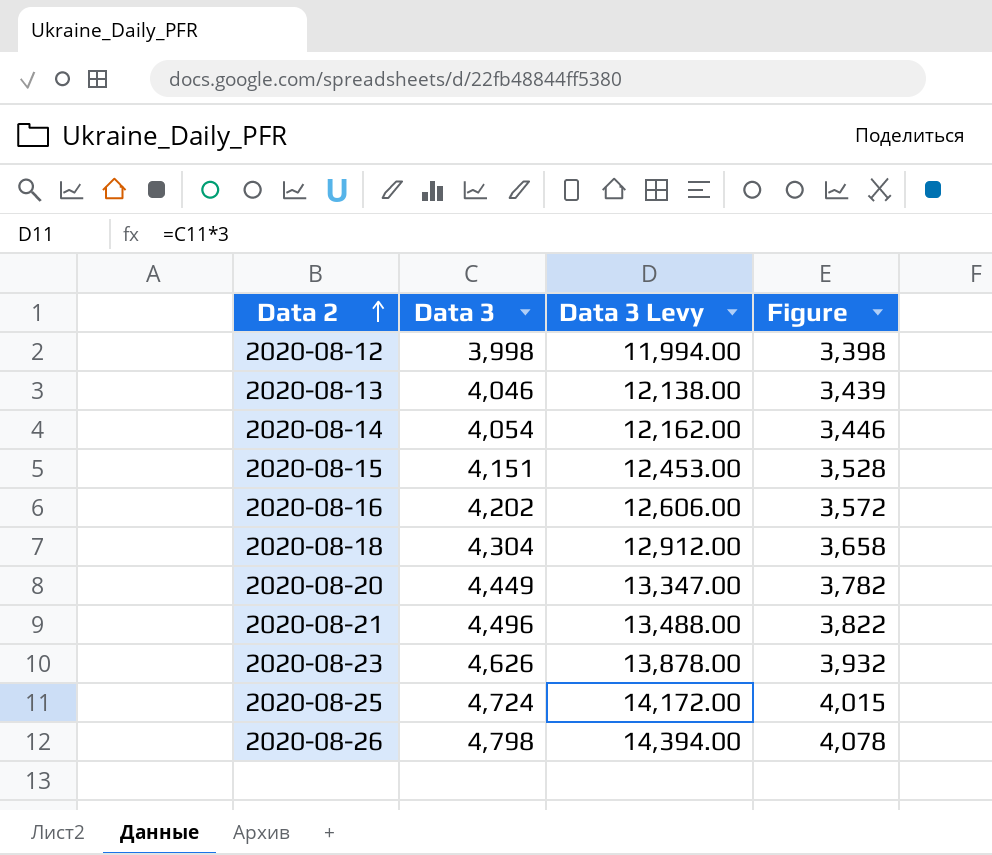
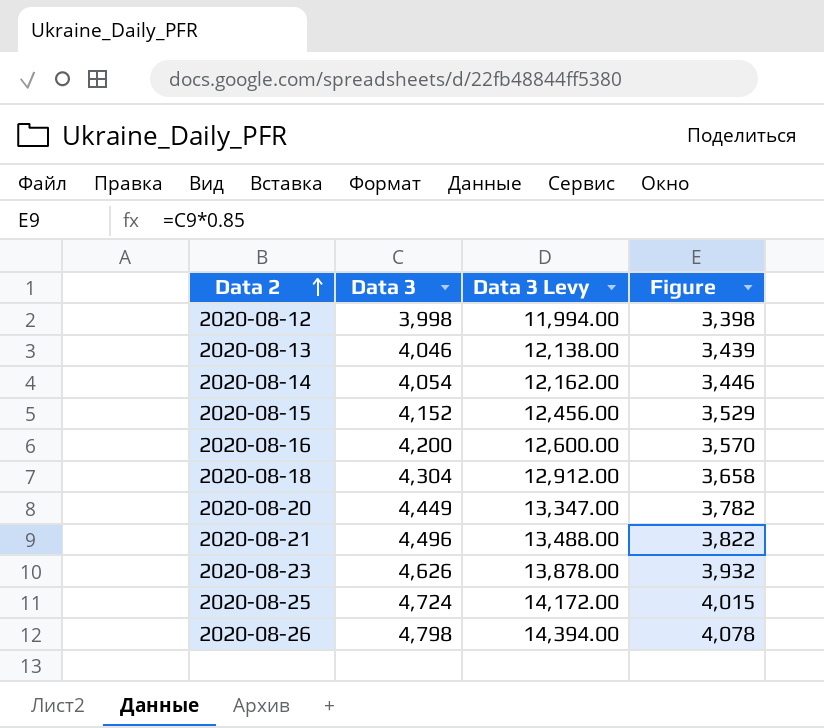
2020-08-15 | Data 3: 4,151 -> 4,152
2020-08-15 | Data 3 Levy: 12,453.00 -> 12,456.00
2020-08-15 | Figure: 3,528 -> 3,529
2020-08-16 | Data 3: 4,202 -> 4,200
2020-08-16 | Data 3 Levy: 12,606.00 -> 12,600.00
2020-08-16 | Figure: 3,572 -> 3,570

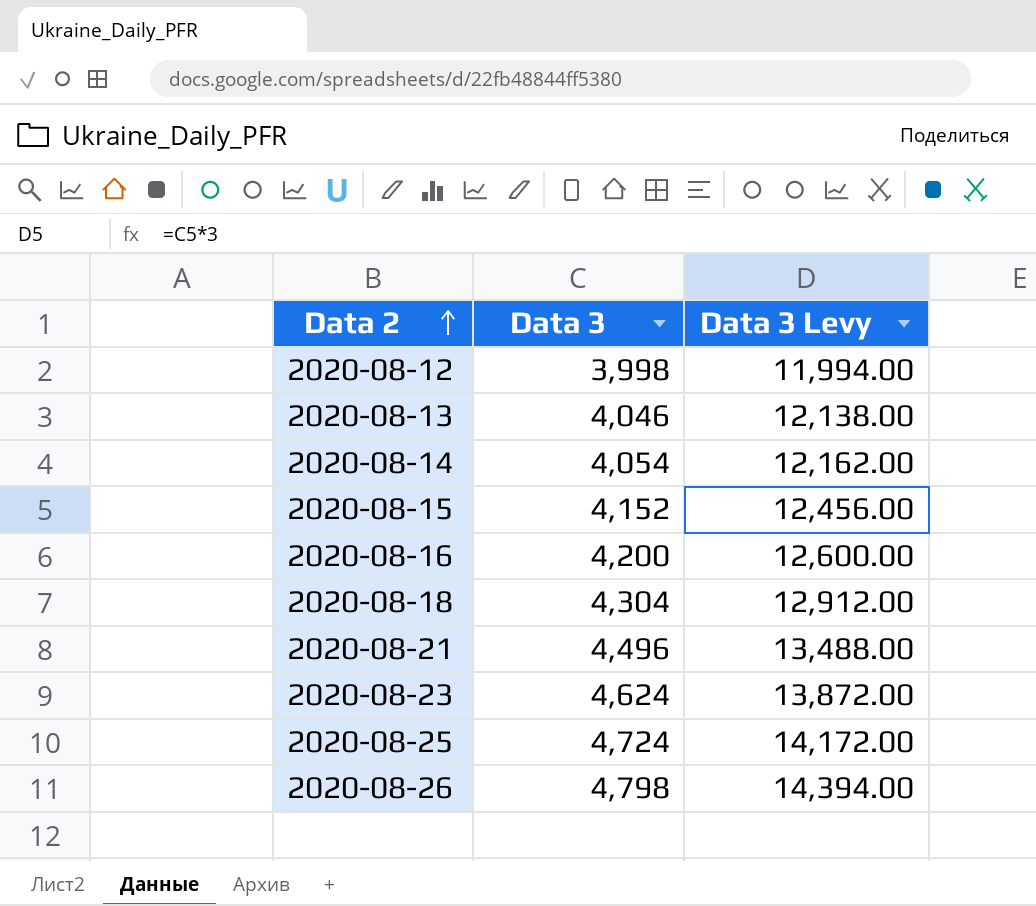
column Figure | formula: [Data 3] * 0.85 -> none
row 2020-08-20: 4,449 | 13,347.00 | 3,782 -> none
2020-08-23 | Data 3: 4,626 -> 4,624
2020-08-23 | Data 3 Levy: 13,878.00 -> 13,872.00

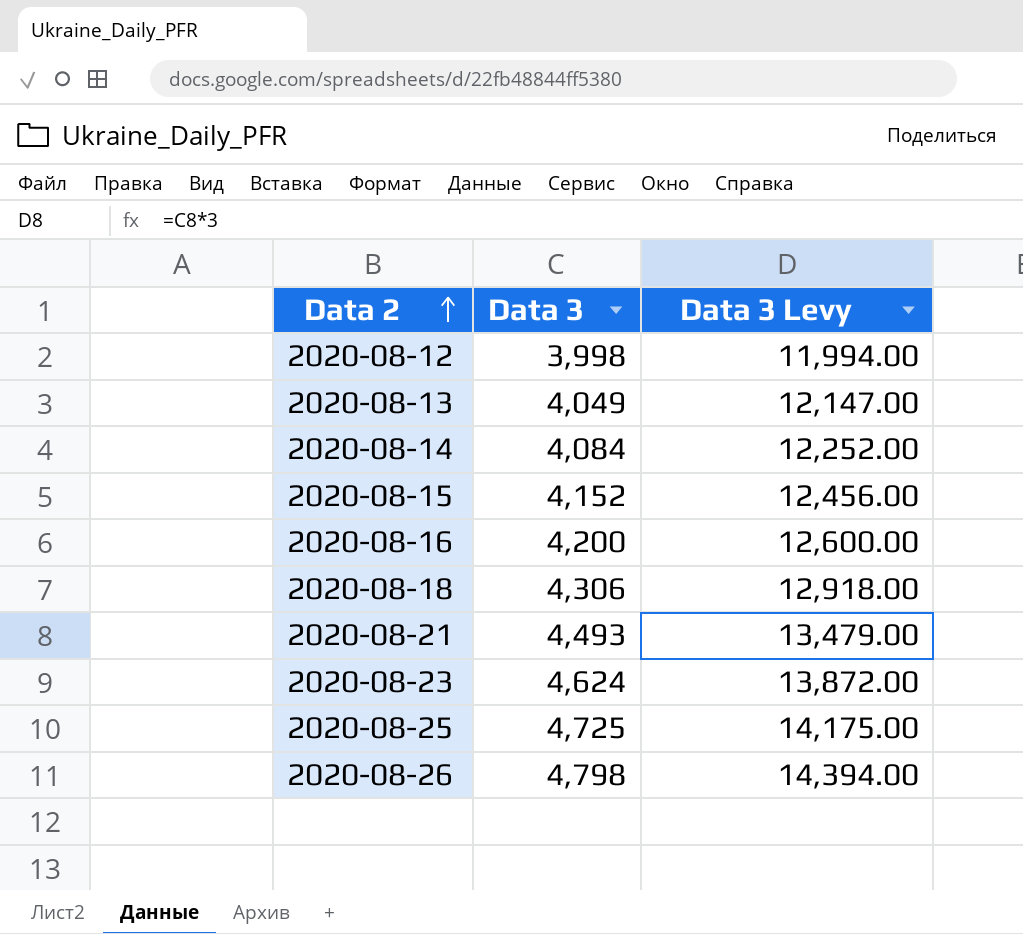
2020-08-13 | Data 3: 4,046 -> 4,049
2020-08-13 | Data 3 Levy: 12,138.00 -> 12,147.00
2020-08-14 | Data 3: 4,054 -> 4,084
2020-08-14 | Data 3 Levy: 12,162.00 -> 12,252.00
2020-08-18 | Data 3: 4,304 -> 4,306
2020-08-18 | Data 3 Levy: 12,912.00 -> 12,918.00
2020-08-21 | Data 3: 4,496 -> 4,493
2020-08-21 | Data 3 Levy: 13,488.00 -> 13,479.00
2020-08-25 | Data 3: 4,724 -> 4,725
2020-08-25 | Data 3 Levy: 14,172.00 -> 14,175.00

